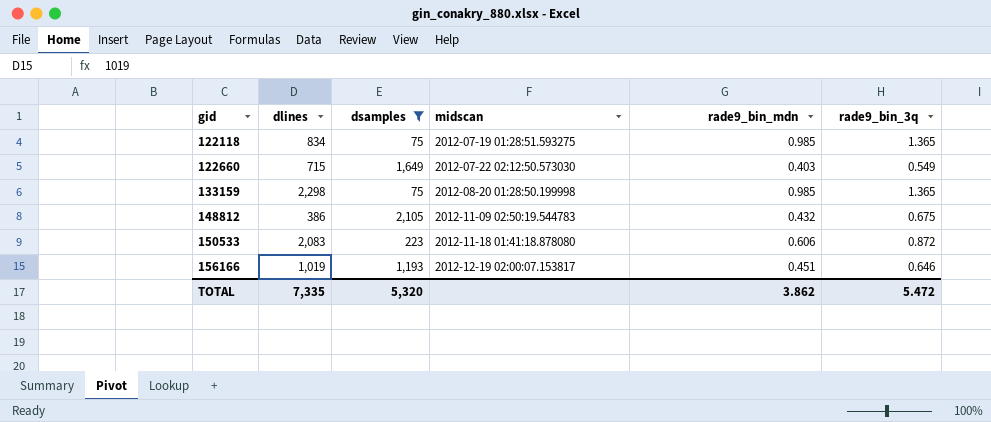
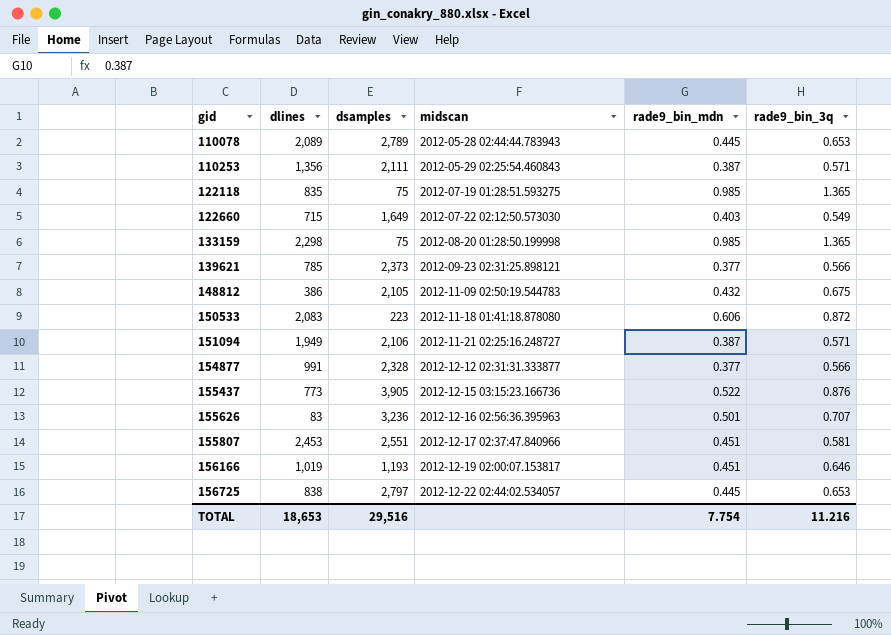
filter: dsamples <= 2,105 -> none
122118 | dlines: 834 -> 835
TOTAL | dlines: 7,335 -> 18,653
TOTAL | dsamples: 5,320 -> 29,516
TOTAL | rade9_bin_mdn: 3.862 -> 7.754
TOTAL | rade9_bin_3q: 5.472 -> 11.216

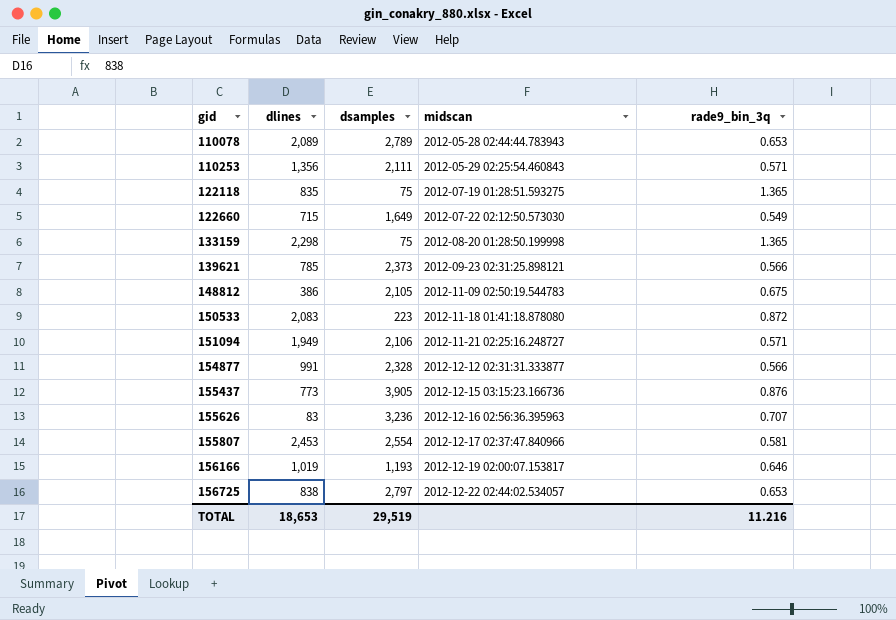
column rade9_bin_mdn | position: 5 -> none
155807 | dsamples: 2,551 -> 2,554
TOTAL | dsamples: 29,516 -> 29,519

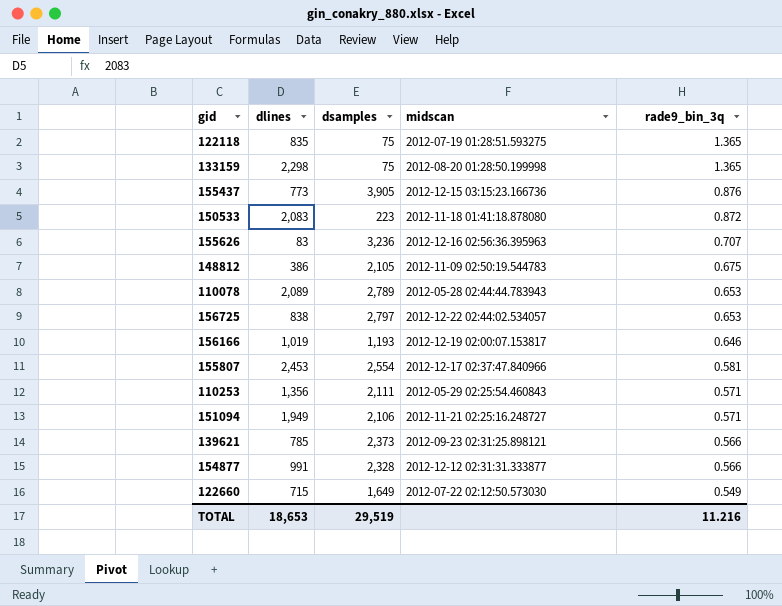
row order: gid ascending -> rade9_bin_3q descending

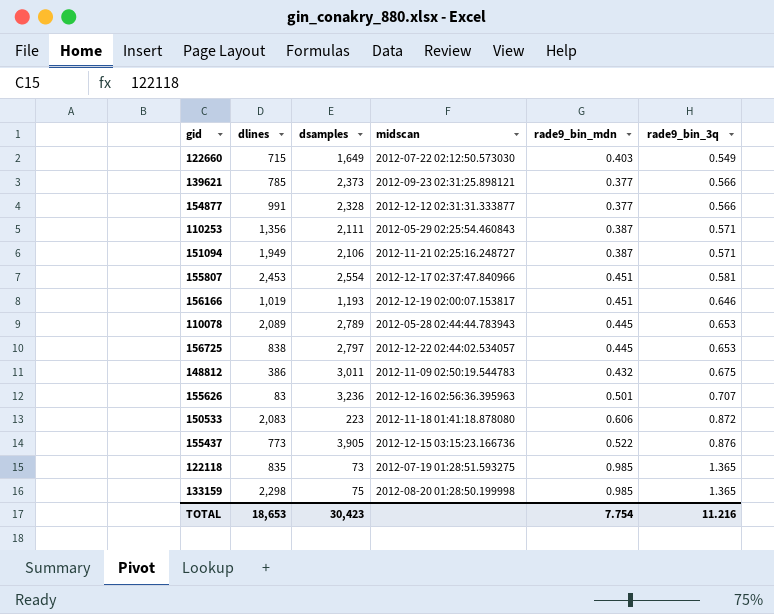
row order: rade9_bin_3q descending -> rade9_bin_3q ascending
column rade9_bin_mdn | position: none -> 5
148812 | dsamples: 2,105 -> 3,011
122118 | dsamples: 75 -> 73
TOTAL | dsamples: 29,519 -> 30,423

